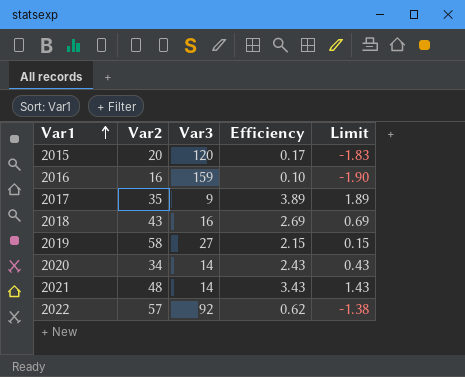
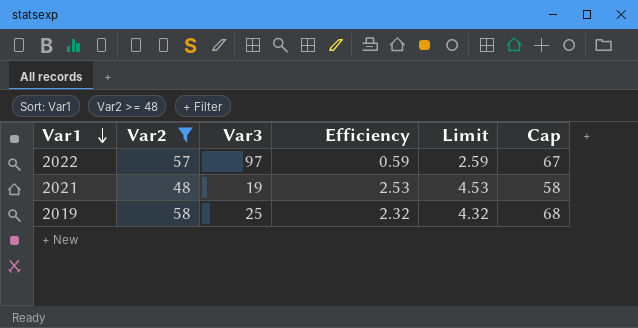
filter: none -> Var2 >= 48
row order: Var1 ascending -> Var1 descending
column Limit | formula: [Efficiency] - 2 -> [Efficiency] + 2
column Cap | formula: none -> [Var2] + 10
2022 | Var3: 92 -> 97
2022 | Efficiency: 0.62 -> 0.59
2021 | Var3: 14 -> 19
2021 | Efficiency: 3.43 -> 2.53
2019 | Var3: 27 -> 25
2019 | Efficiency: 2.15 -> 2.32

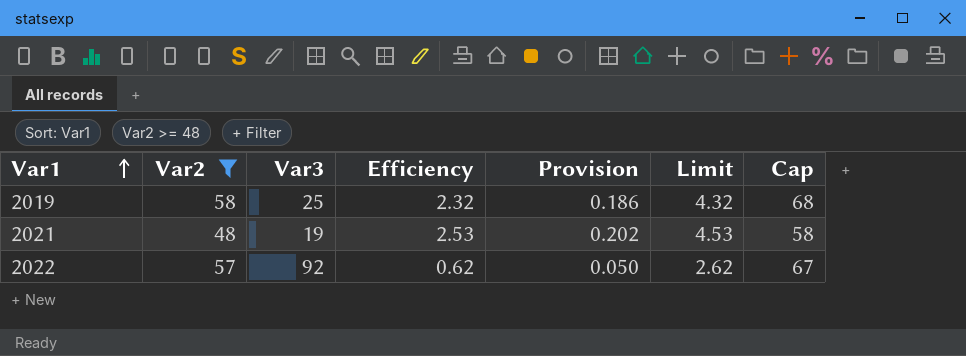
row order: Var1 descending -> Var1 ascending
column Provision | formula: none -> [Efficiency] * 0.08
2022 | Var3: 97 -> 92
2022 | Efficiency: 0.59 -> 0.62
2022 | Limit: 2.59 -> 2.62

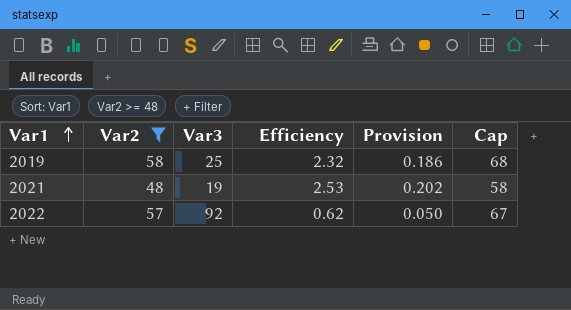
column Limit | formula: [Efficiency] + 2 -> none

